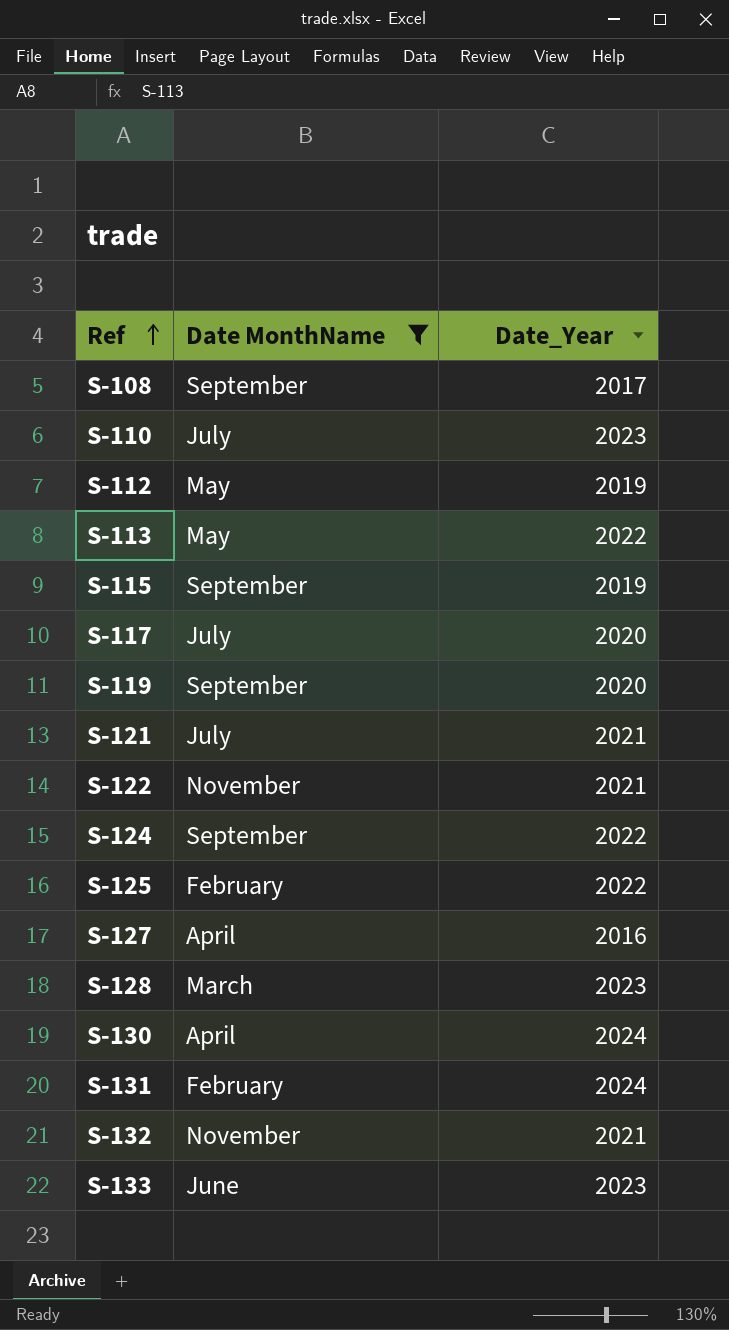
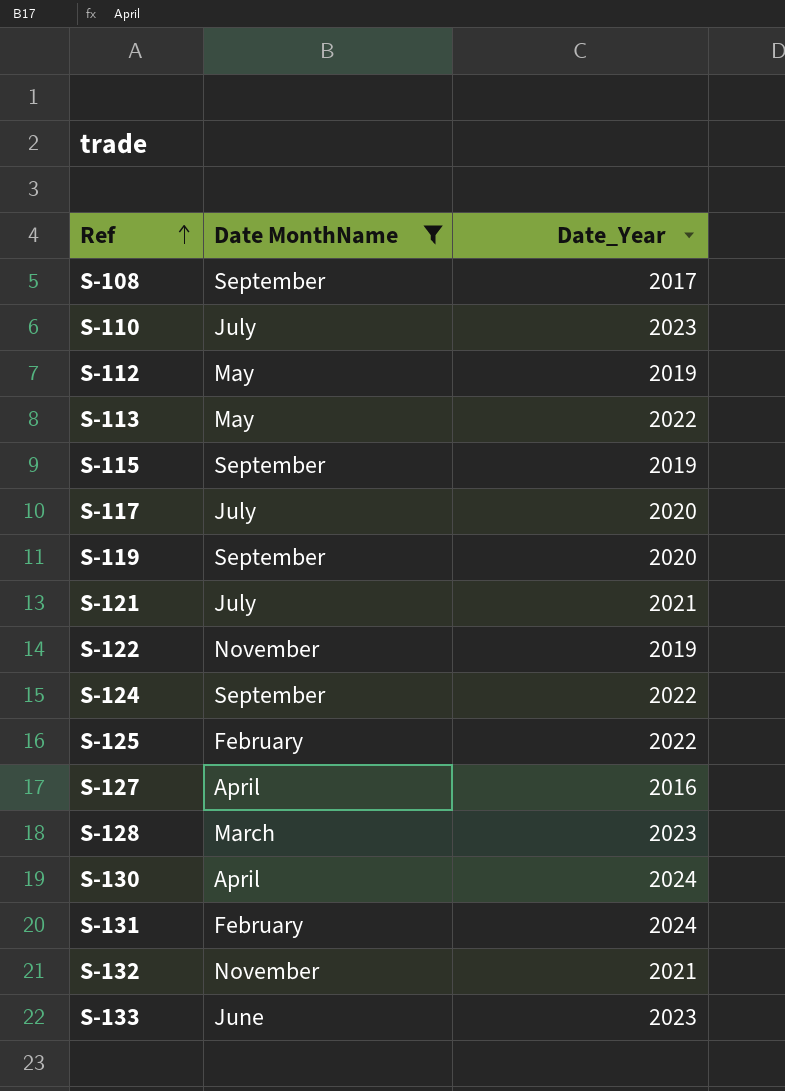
S-122 | Date_Year: 2021 -> 2019

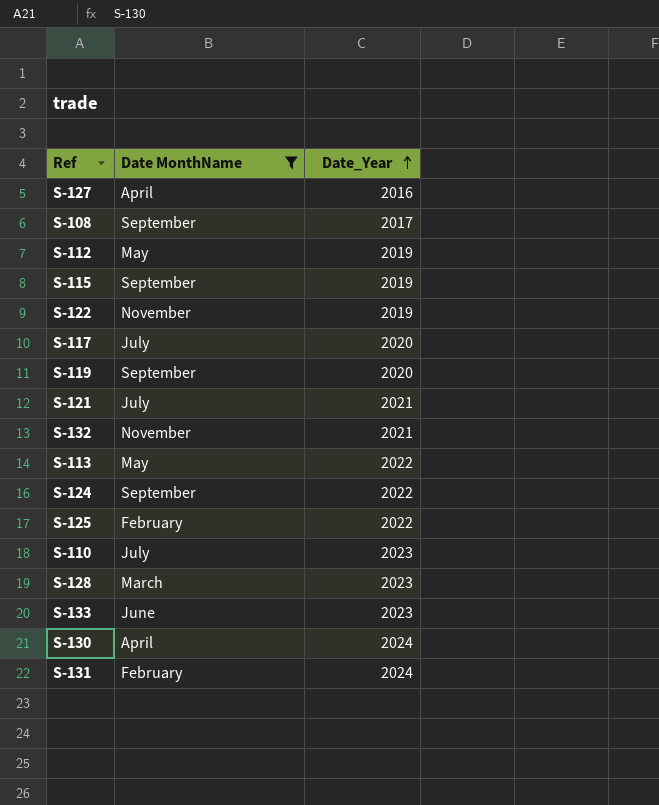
row order: Ref ascending -> Date_Year ascending

